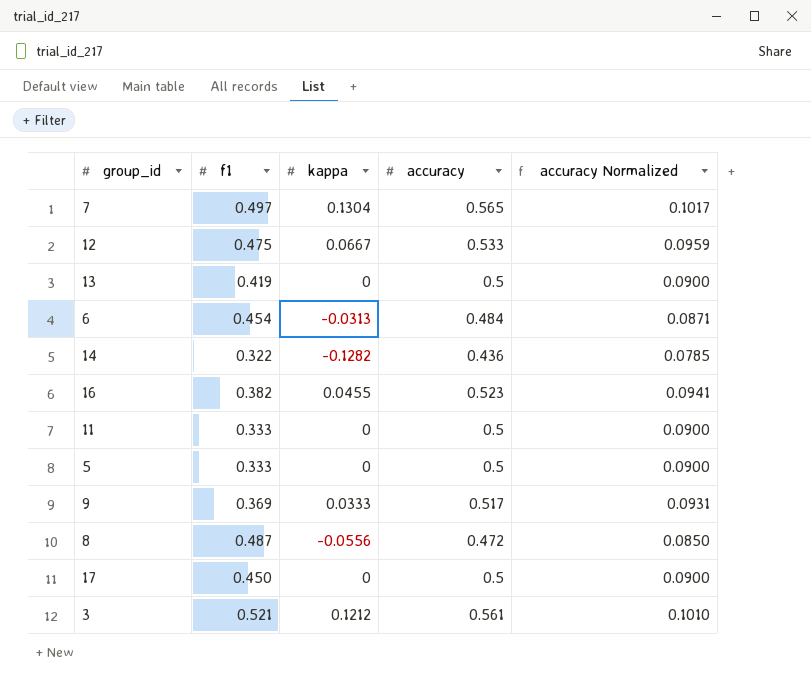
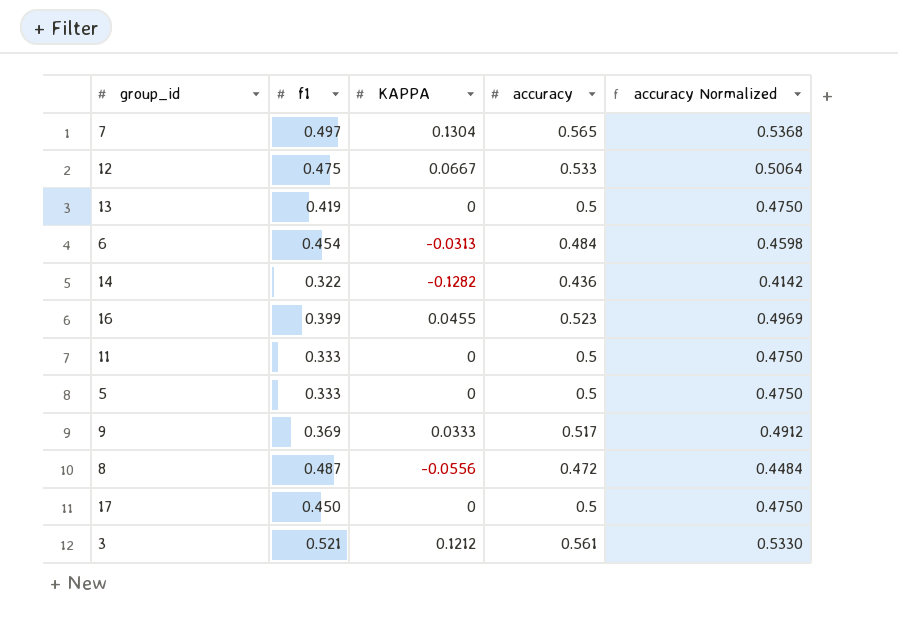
column name: kappa -> KAPPA
column accuracy Normalized | formula: [accuracy] * 0.18 -> [accuracy] * 0.95
16 | f1: 0.382 -> 0.399

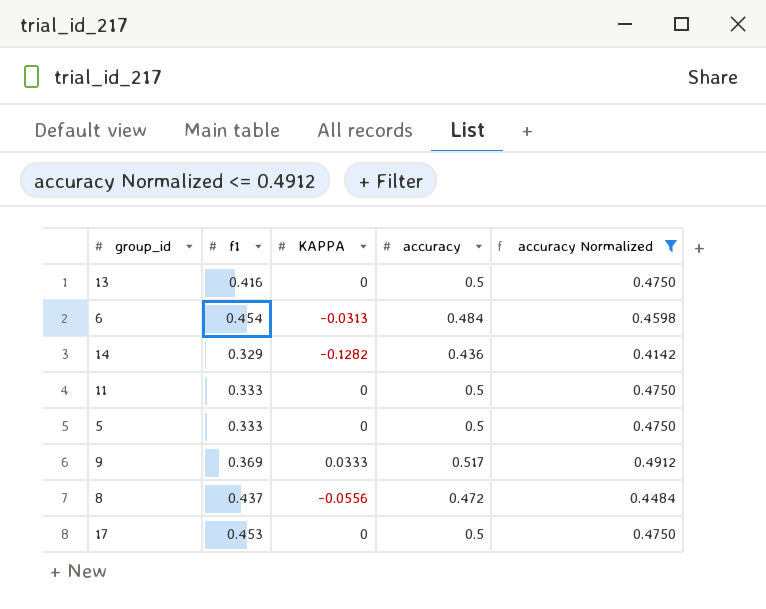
filter: none -> accuracy Normalized <= 0.4912
13 | f1: 0.419 -> 0.416
14 | f1: 0.322 -> 0.329
8 | f1: 0.487 -> 0.437
17 | f1: 0.450 -> 0.453

